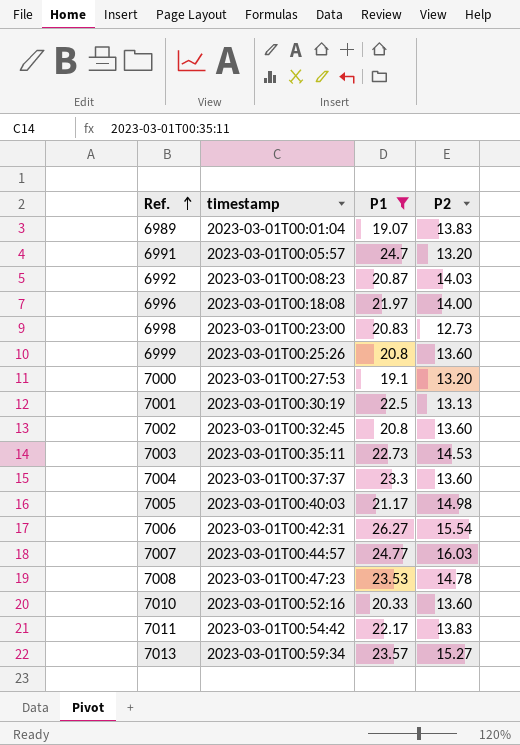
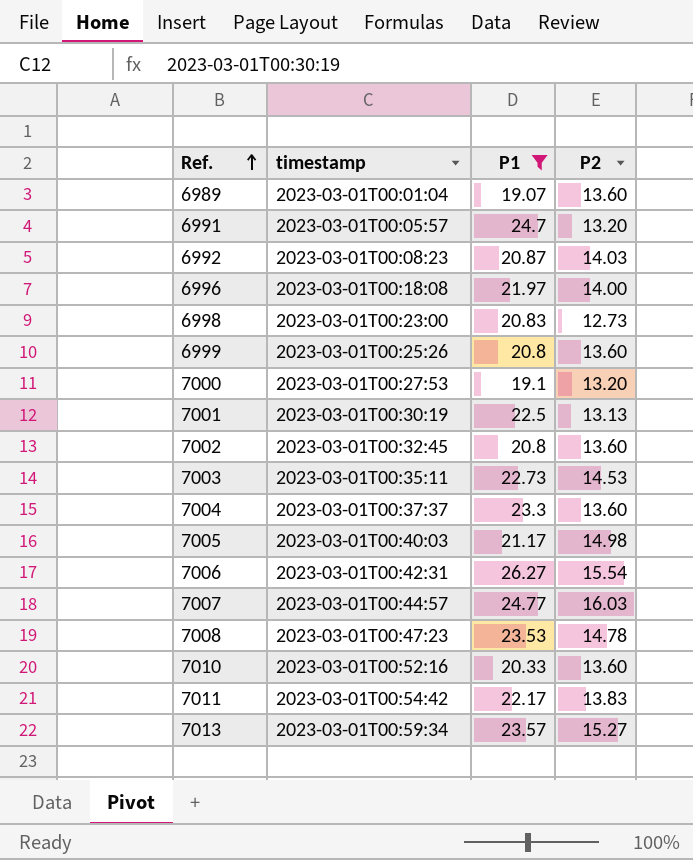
6989 | P2: 13.83 -> 13.60

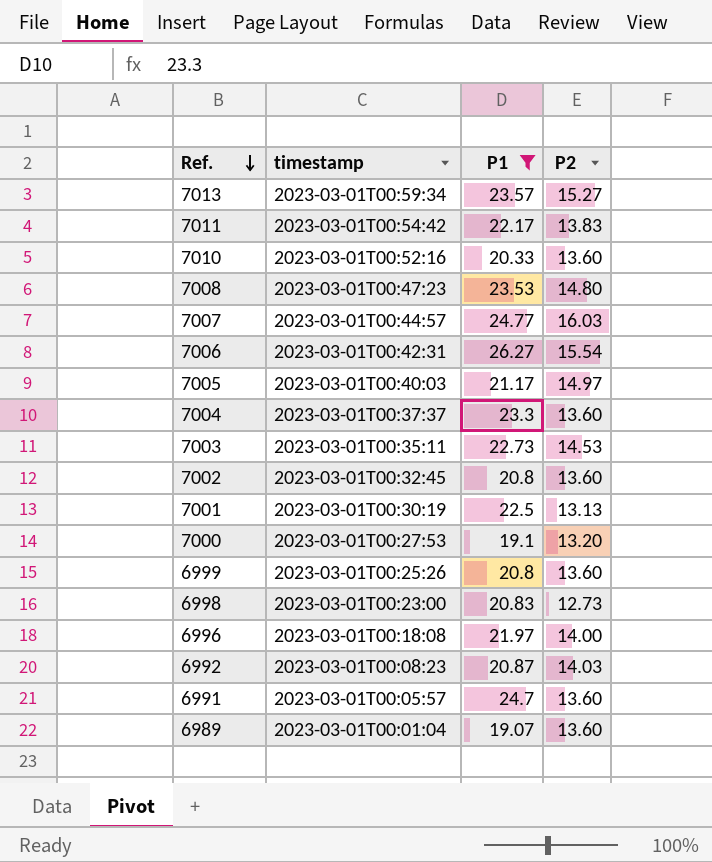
row order: Ref. ascending -> Ref. descending
7008 | P2: 14.78 -> 14.80
7005 | P2: 14.98 -> 14.97
6991 | P2: 13.20 -> 13.60

